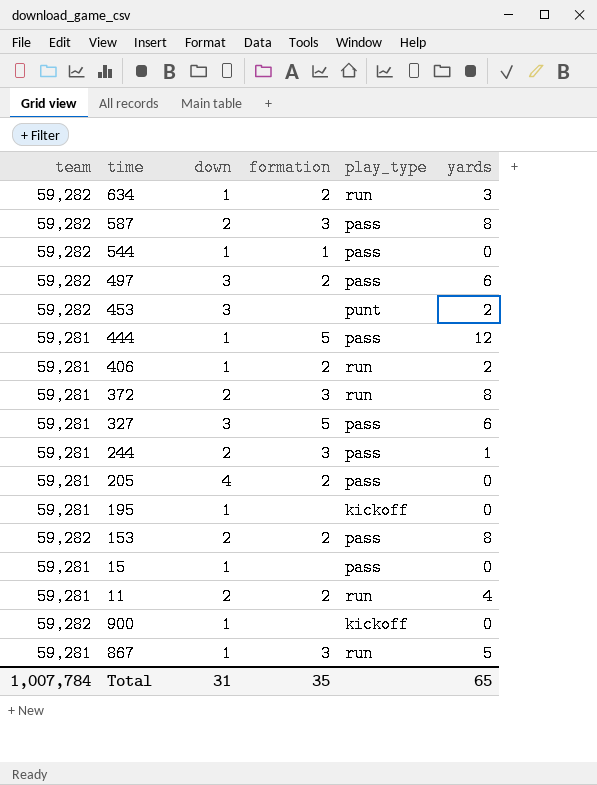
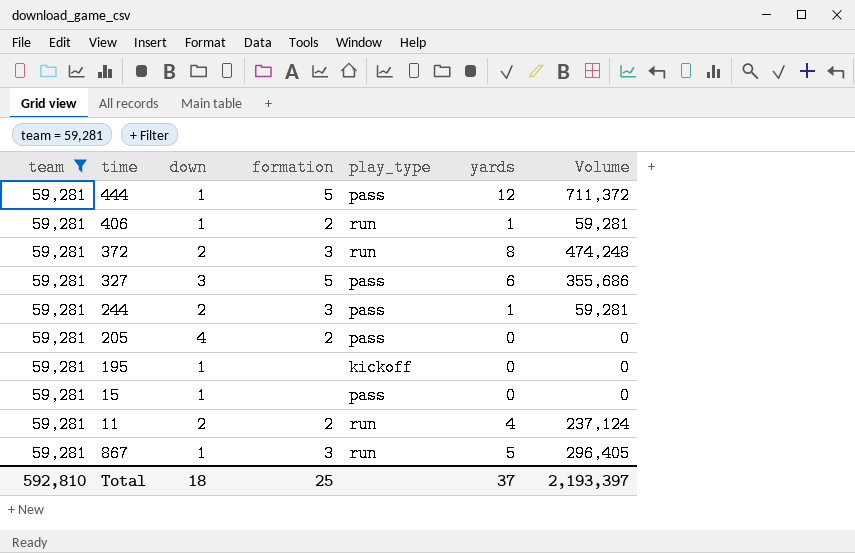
filter: none -> team = 59,281
column Volume | formula: none -> [team] * [yards]
406 | yards: 2 -> 1
Total | team: 1,007,784 -> 592,810
Total | down: 31 -> 18
Total | formation: 35 -> 25
Total | yards: 65 -> 37

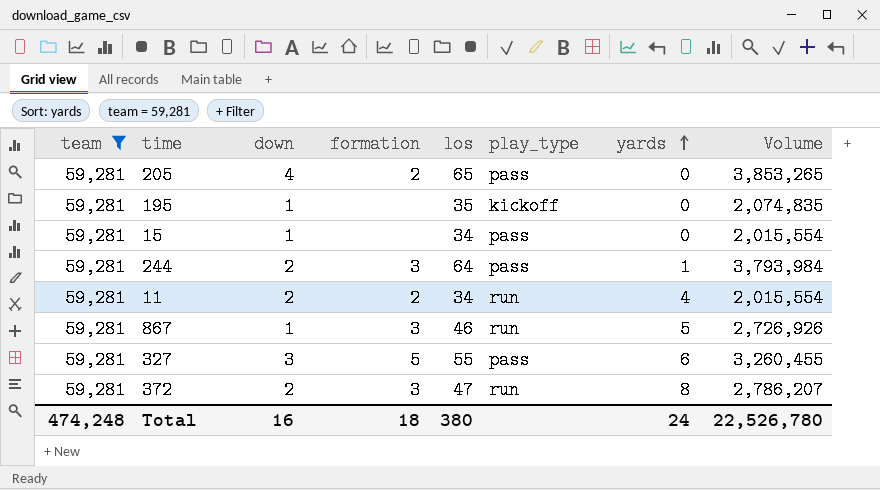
row order: none -> yards ascending
column los | position: none -> 5
column Volume | formula: [team] * [yards] -> [team] * [los]
row 444: 59,281 | 1 | 5 | pass | 12 | 711,372 -> none
row 406: 59,281 | 1 | 2 | run | 1 | 59,281 -> none
Total | team: 592,810 -> 474,248
Total | down: 18 -> 16
Total | formation: 25 -> 18
Total | yards: 37 -> 24
Total | Volume: 2,193,397 -> 22,526,780

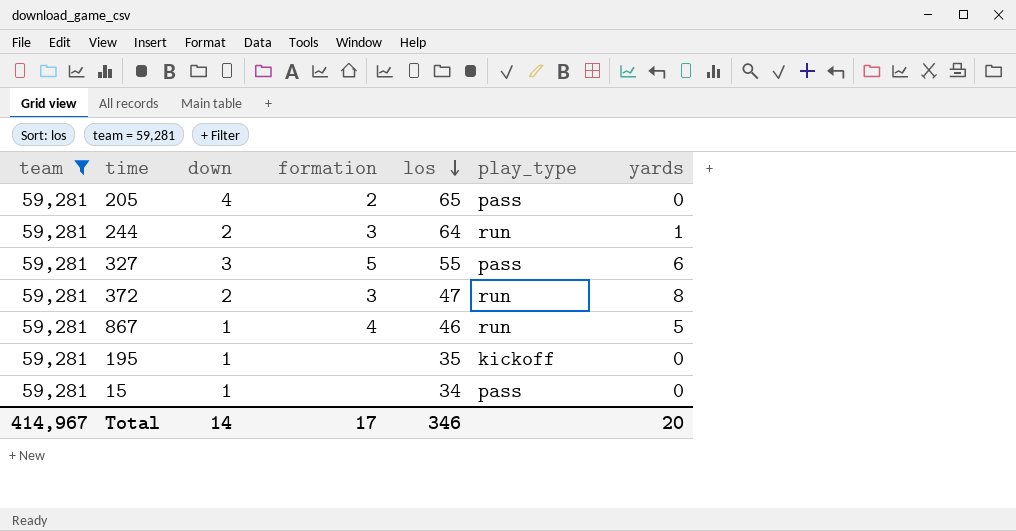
row order: yards ascending -> los descending
column Volume | formula: [team] * [los] -> none
row 11: 59,281 | 2 | 2 | 34 | run | 4 | 2,015,554 -> none
244 | play_type: pass -> run
867 | formation: 3 -> 4
Total | team: 474,248 -> 414,967
Total | down: 16 -> 14
Total | formation: 18 -> 17
Total | los: 380 -> 346
Total | yards: 24 -> 20

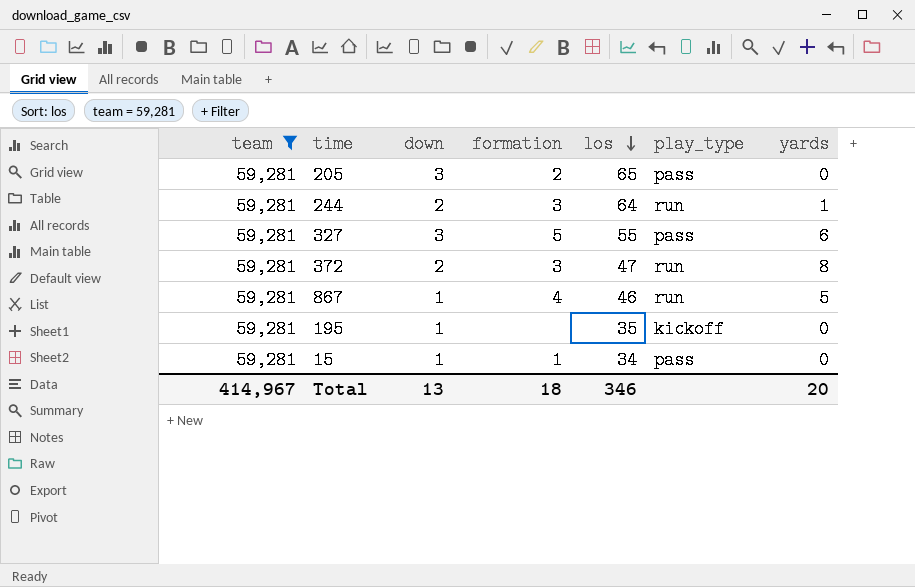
205 | down: 4 -> 3
15 | formation: none -> 1
Total | down: 14 -> 13
Total | formation: 17 -> 18

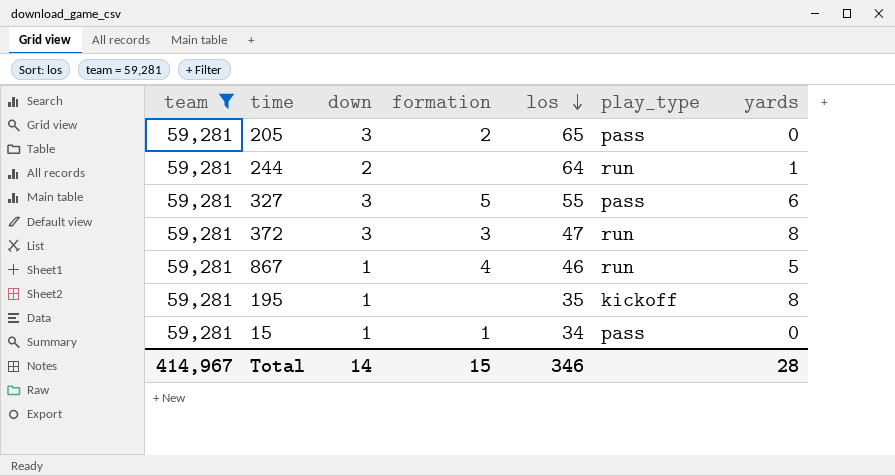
244 | formation: 3 -> none
372 | down: 2 -> 3
195 | yards: 0 -> 8
Total | down: 13 -> 14
Total | formation: 18 -> 15
Total | yards: 20 -> 28

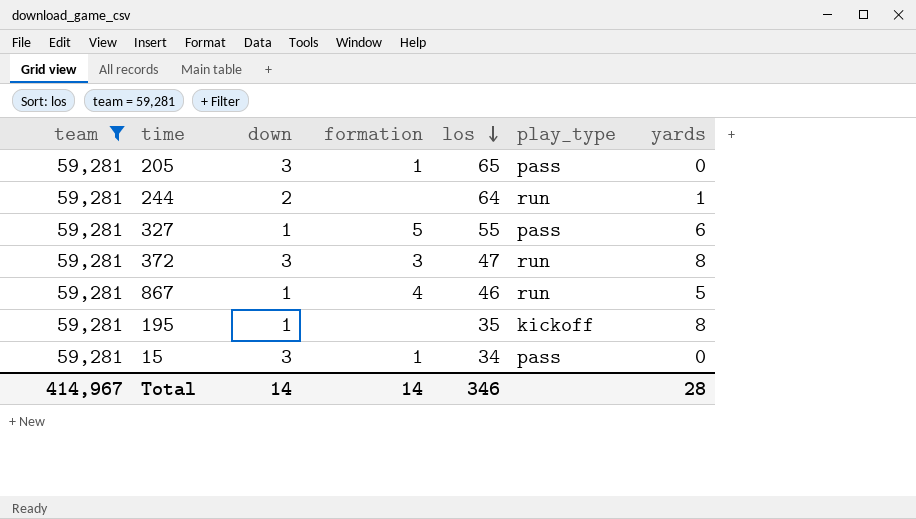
205 | formation: 2 -> 1
327 | down: 3 -> 1
15 | down: 1 -> 3
Total | formation: 15 -> 14

